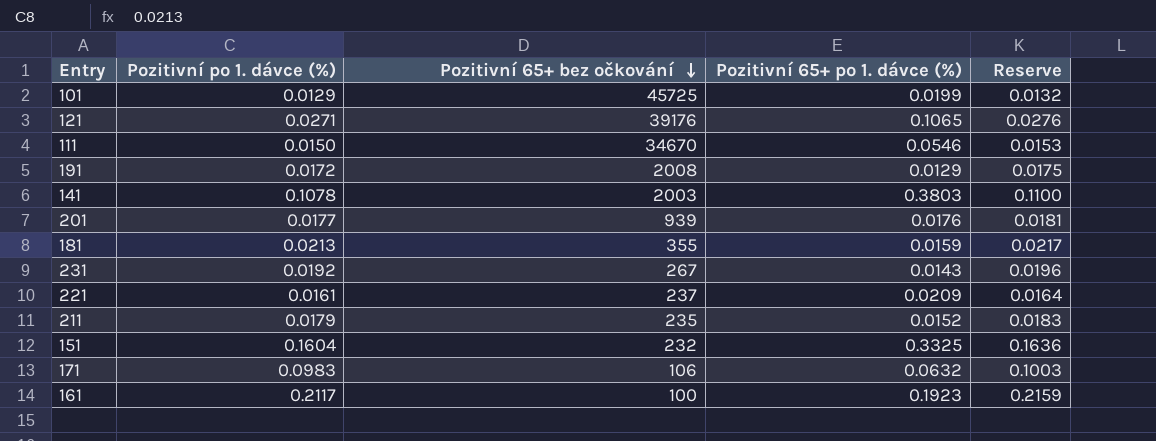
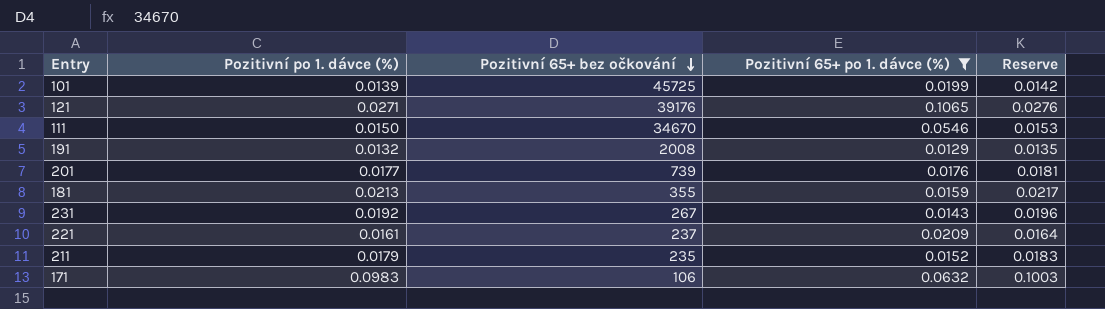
filter: none -> Pozitivní 65+ po 1. dávce (%) <= 0.1065
101 | Pozitivní po 1. dávce (%): 0.0129 -> 0.0139
101 | Reserve: 0.0132 -> 0.0142
191 | Pozitivní po 1. dávce (%): 0.0172 -> 0.0132
191 | Reserve: 0.0175 -> 0.0135
201 | Pozitivní 65+ bez očkování: 939 -> 739

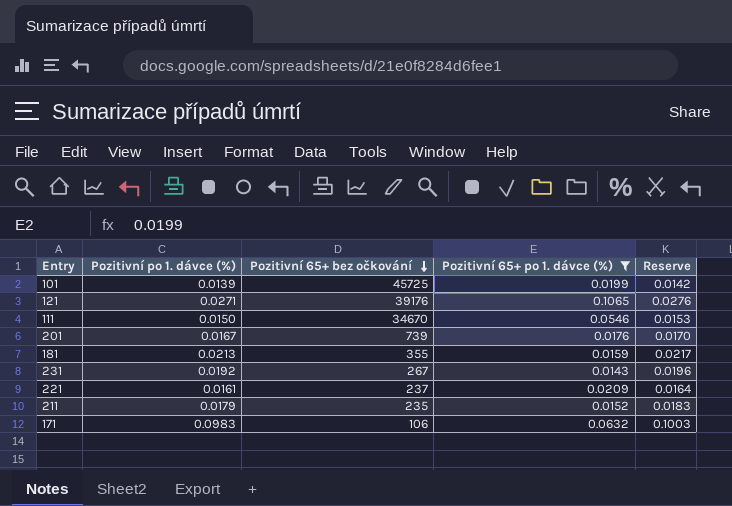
row 191: 0.0132 | 2008 | 0.0129 | 0.0135 -> none
201 | Pozitivní po 1. dávce (%): 0.0177 -> 0.0167
201 | Reserve: 0.0181 -> 0.0170

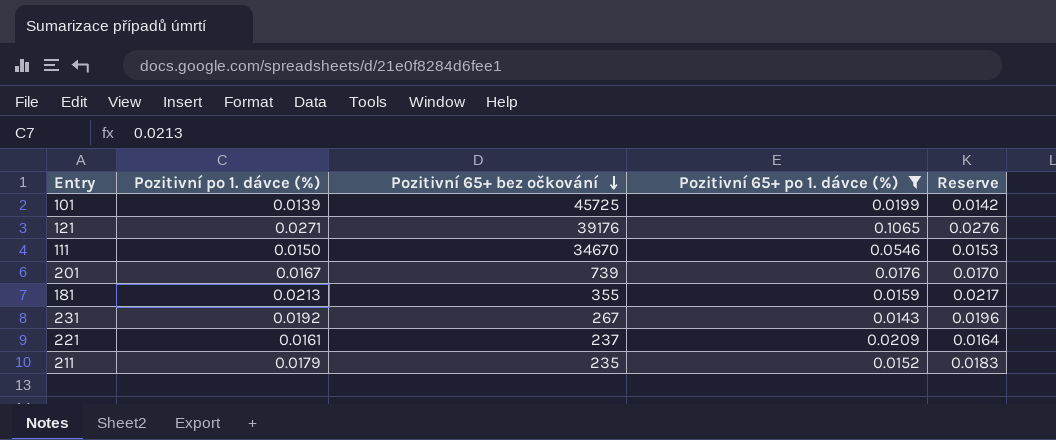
row 171: 0.0983 | 106 | 0.0632 | 0.1003 -> none

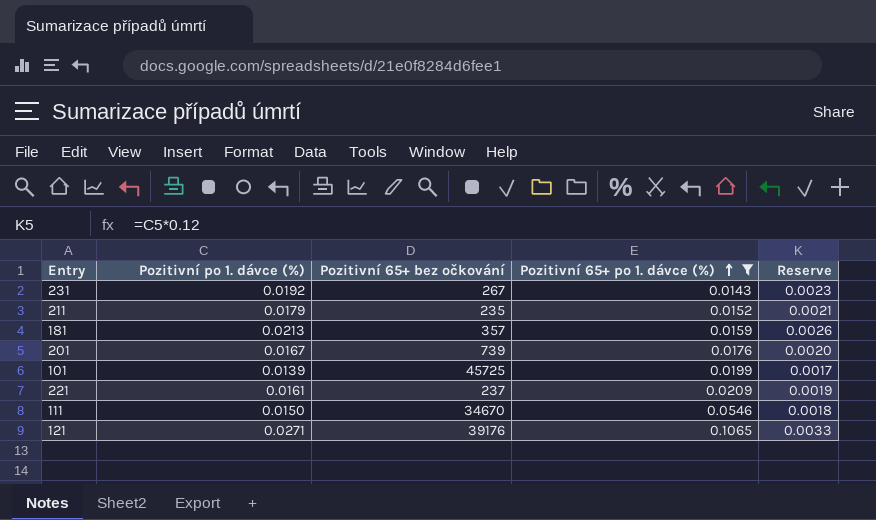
row order: Pozitivní 65+ bez očkování descending -> Pozitivní 65+ po 1. dávce (%) ascending
column Reserve | formula: [Pozitivní po 1. dávce (%)] * 1.02 -> [Pozitivní po 1. dávce (%)] * 0.12
181 | Pozitivní 65+ bez očkování: 355 -> 357

